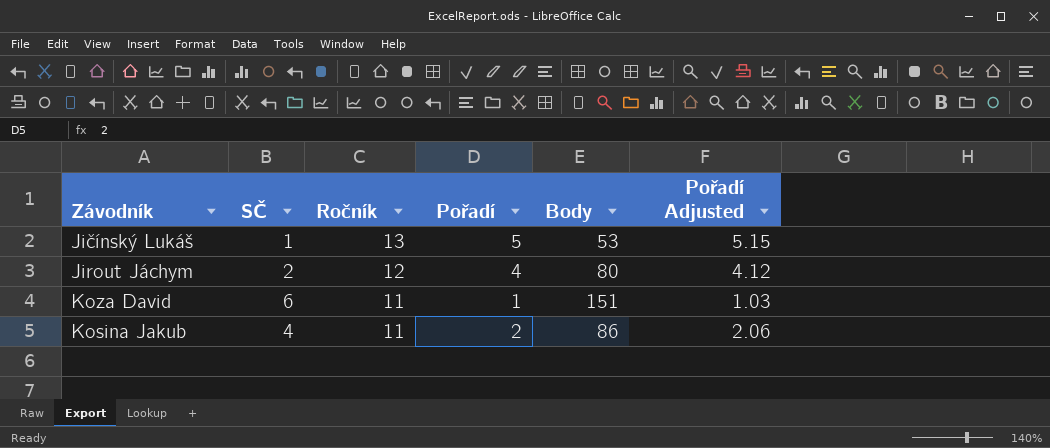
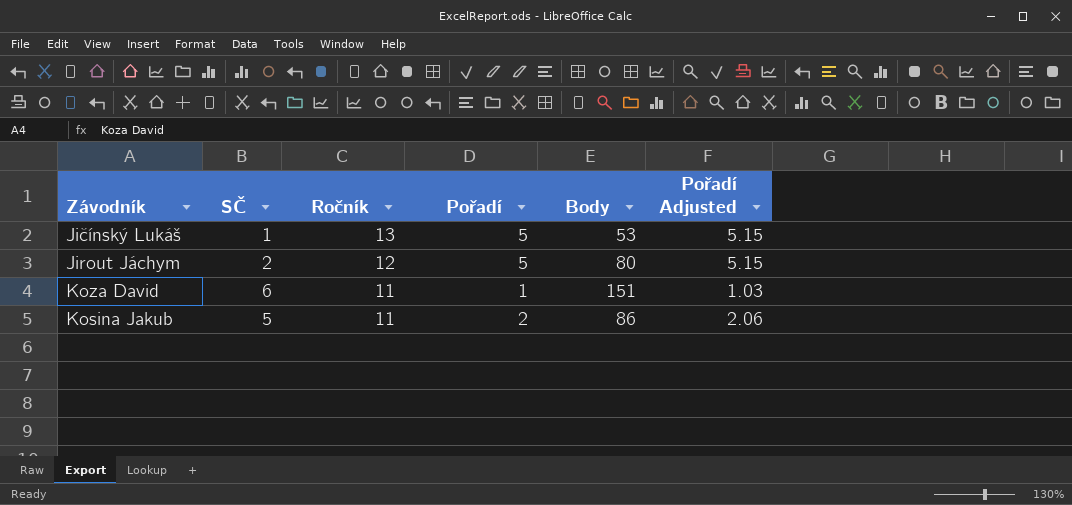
Jirout Jáchym | Pořadí: 4 -> 5
Jirout Jáchym | Pořadí Adjusted: 4.12 -> 5.15
Kosina Jakub | SČ: 4 -> 5

